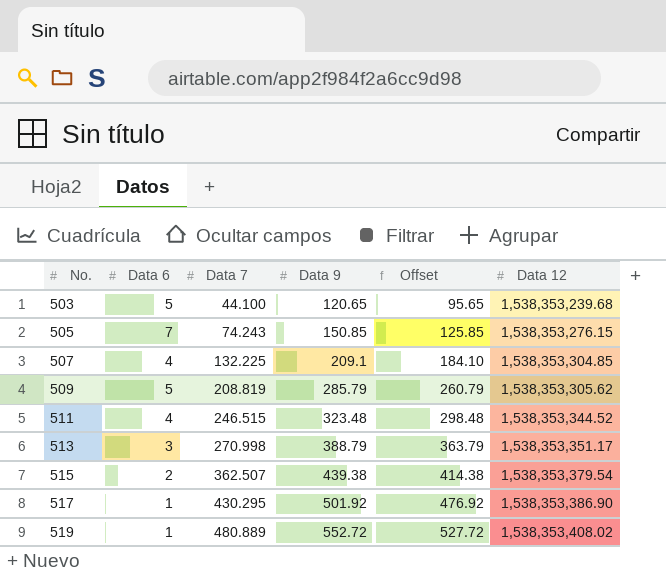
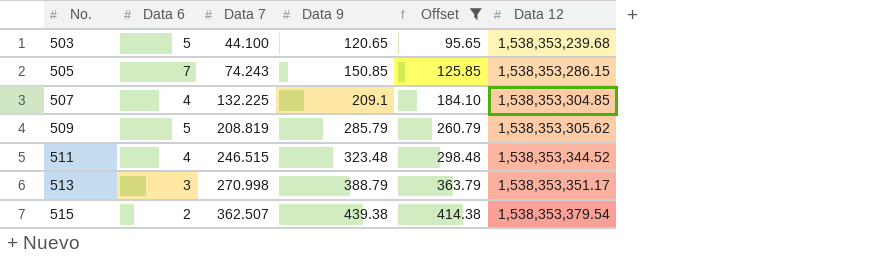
filter: none -> Offset <= 414.38
505 | Data 12: 1,538,353,276.15 -> 1,538,353,286.15

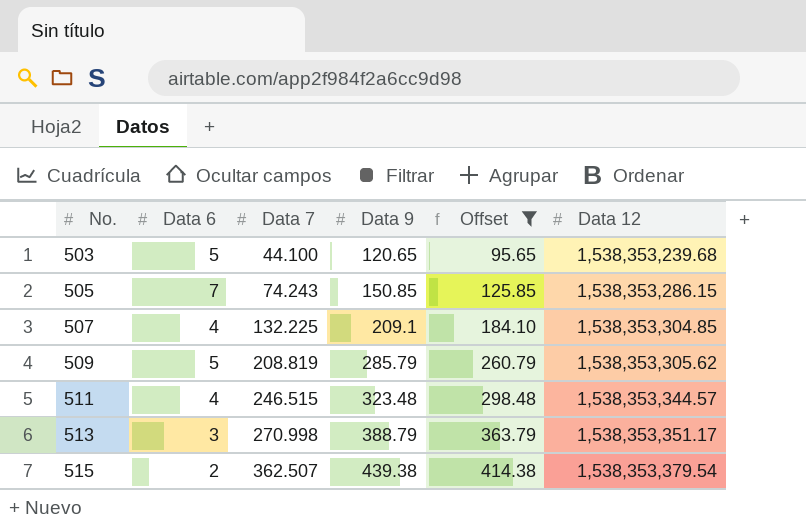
511 | Data 12: 1,538,353,344.52 -> 1,538,353,344.57

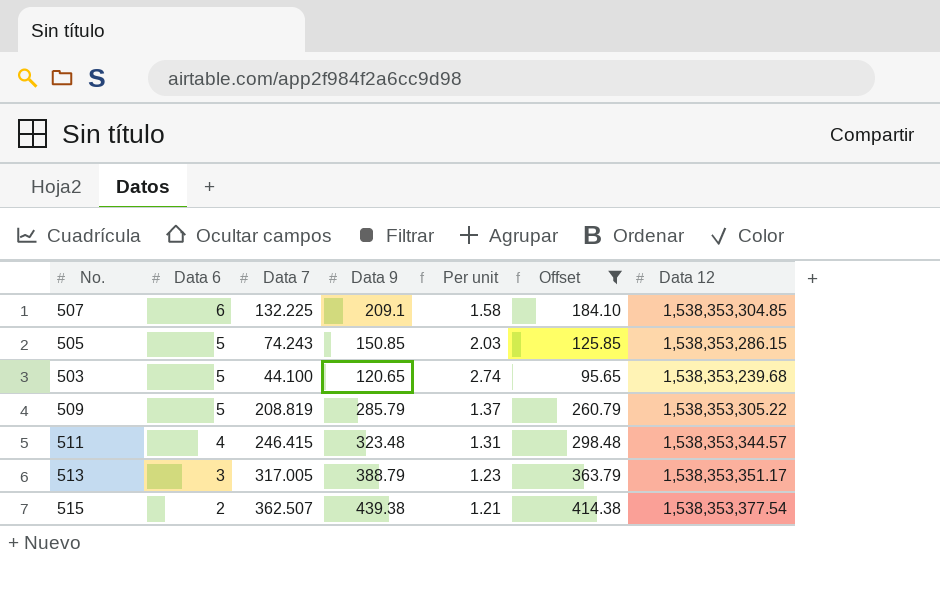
row order: No. ascending -> Data 6 descending
column Per unit | formula: none -> [Data 9] / [Data 7]
507 | Data 6: 4 -> 6
505 | Data 6: 7 -> 5
509 | Data 12: 1,538,353,305.62 -> 1,538,353,305.22
511 | Data 7: 246.515 -> 246.415
513 | Data 7: 270.998 -> 317.005
515 | Data 12: 1,538,353,379.54 -> 1,538,353,377.54

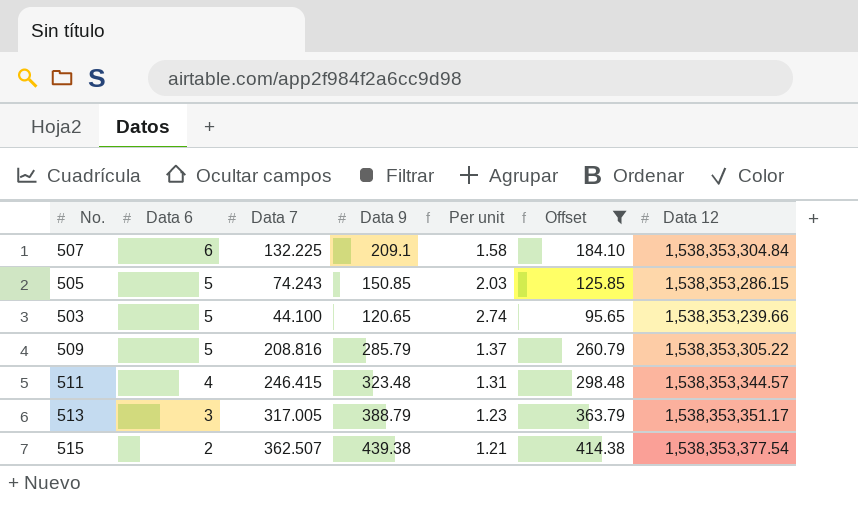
507 | Data 12: 1,538,353,304.85 -> 1,538,353,304.84
503 | Data 12: 1,538,353,239.68 -> 1,538,353,239.66
509 | Data 7: 208.819 -> 208.816

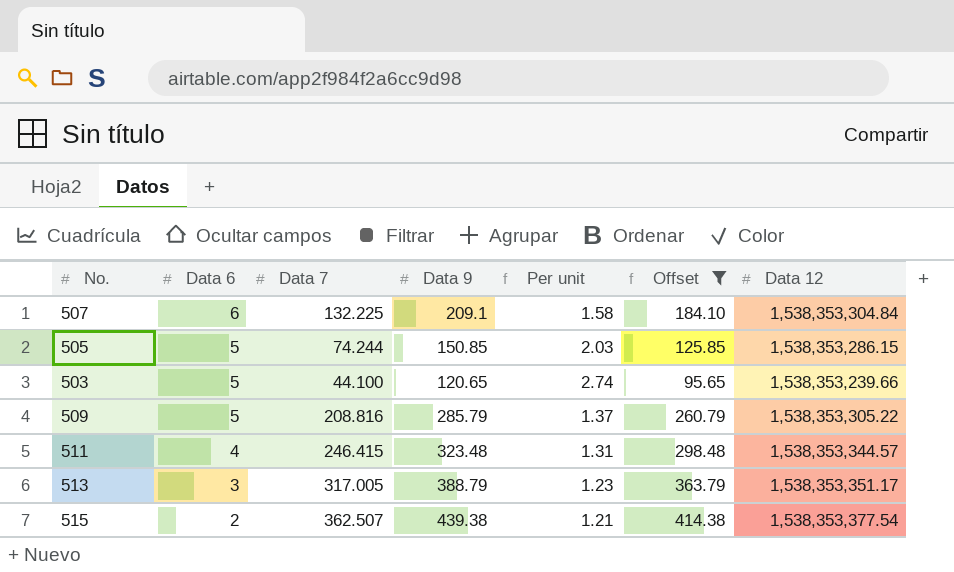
505 | Data 7: 74.243 -> 74.244

